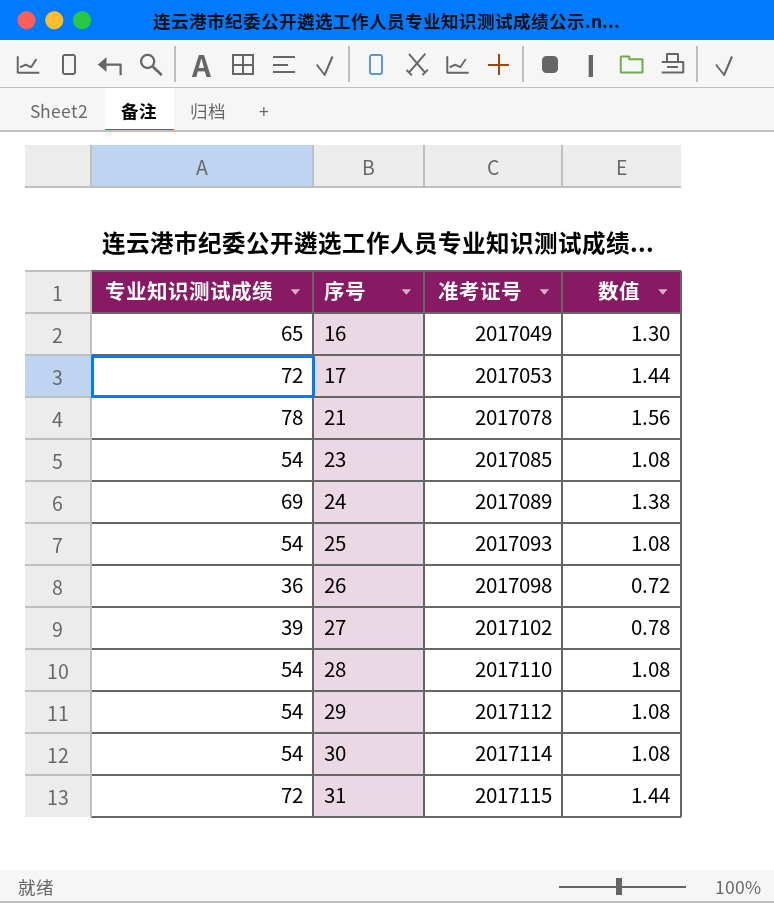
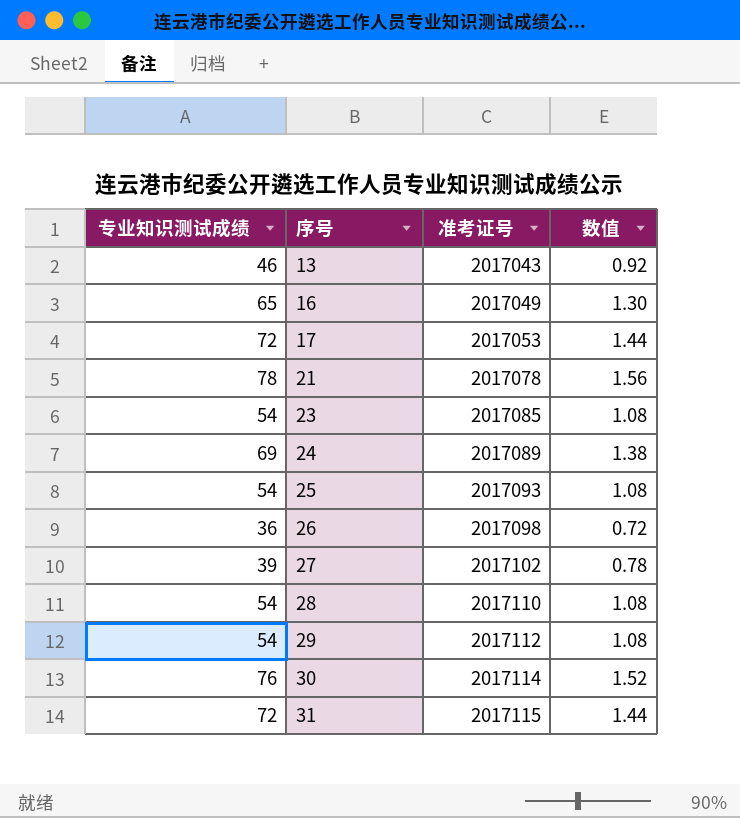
row 13: none -> 46 | 2017043 | 0.92
30 | 专业知识测试成绩: 54 -> 76
30 | 数值: 1.08 -> 1.52

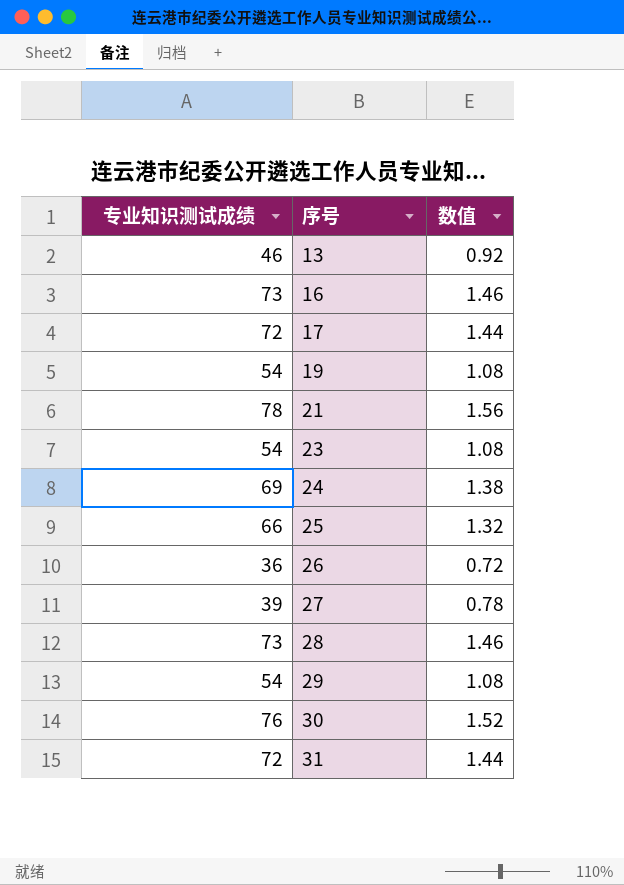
column 准考证号 | position: 3 -> none
16 | 专业知识测试成绩: 65 -> 73
16 | 数值: 1.30 -> 1.46
row 19: none -> 54 | 1.08
25 | 专业知识测试成绩: 54 -> 66
25 | 数值: 1.08 -> 1.32
28 | 专业知识测试成绩: 54 -> 73
28 | 数值: 1.08 -> 1.46

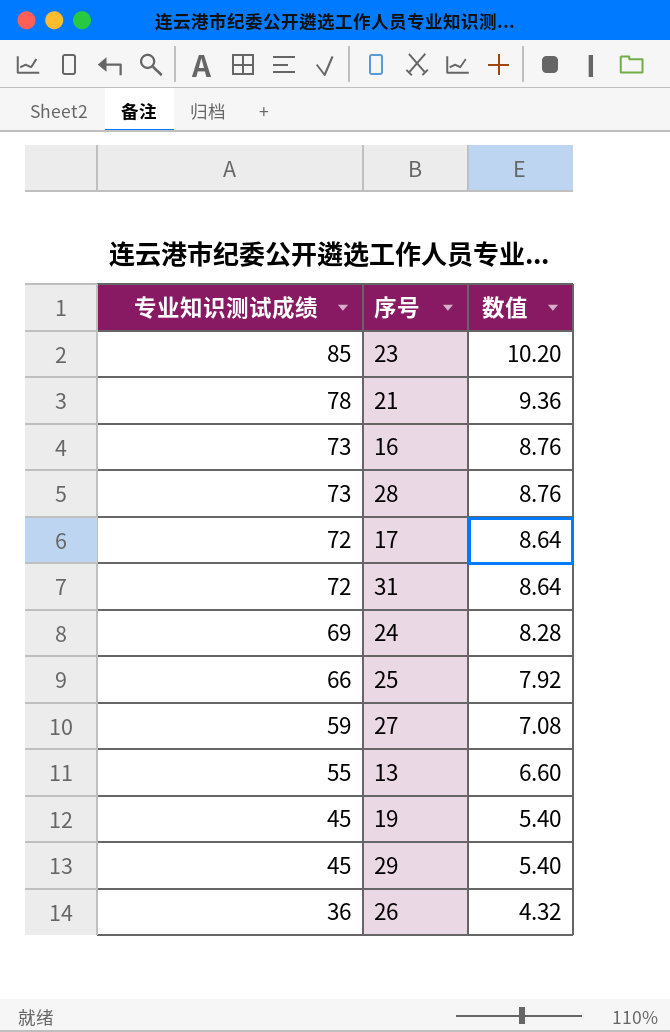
row order: 序号 ascending -> 专业知识测试成绩 descending
column 数值 | formula: [专业知识测试成绩] * 0.02 -> [专业知识测试成绩] * 0.12
row 30: 76 | 1.52 -> none
23 | 专业知识测试成绩: 54 -> 85
27 | 专业知识测试成绩: 39 -> 59
13 | 专业知识测试成绩: 46 -> 55
19 | 专业知识测试成绩: 54 -> 45
29 | 专业知识测试成绩: 54 -> 45

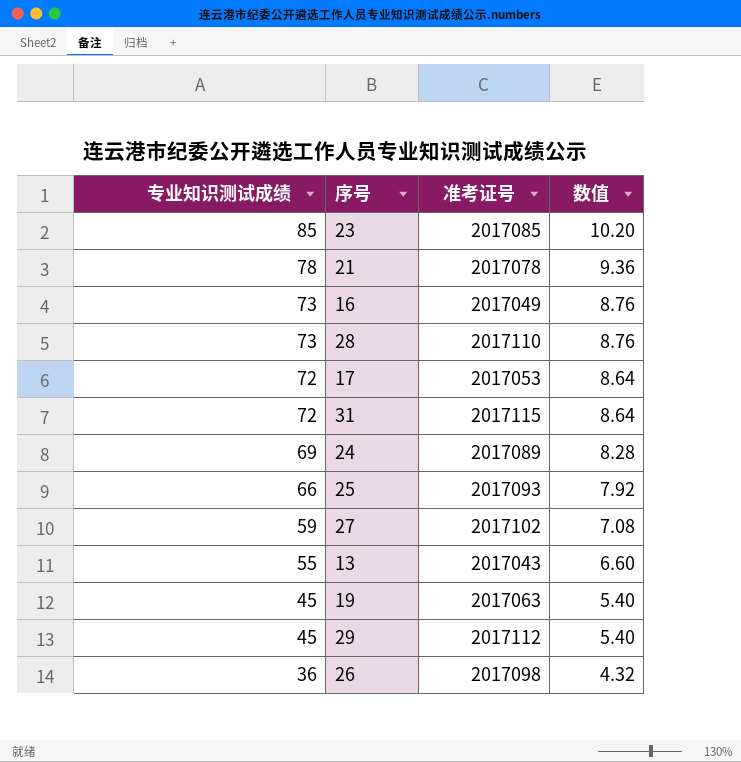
column 准考证号 | position: none -> 3

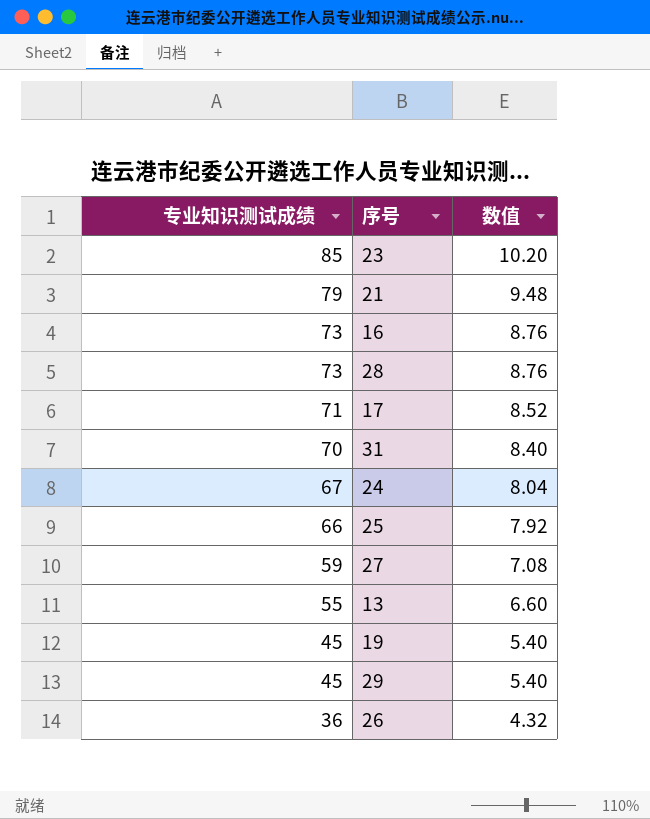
column 准考证号 | position: 3 -> none
21 | 专业知识测试成绩: 78 -> 79
21 | 数值: 9.36 -> 9.48
17 | 专业知识测试成绩: 72 -> 71
17 | 数值: 8.64 -> 8.52
31 | 专业知识测试成绩: 72 -> 70
31 | 数值: 8.64 -> 8.40
24 | 专业知识测试成绩: 69 -> 67
24 | 数值: 8.28 -> 8.04

